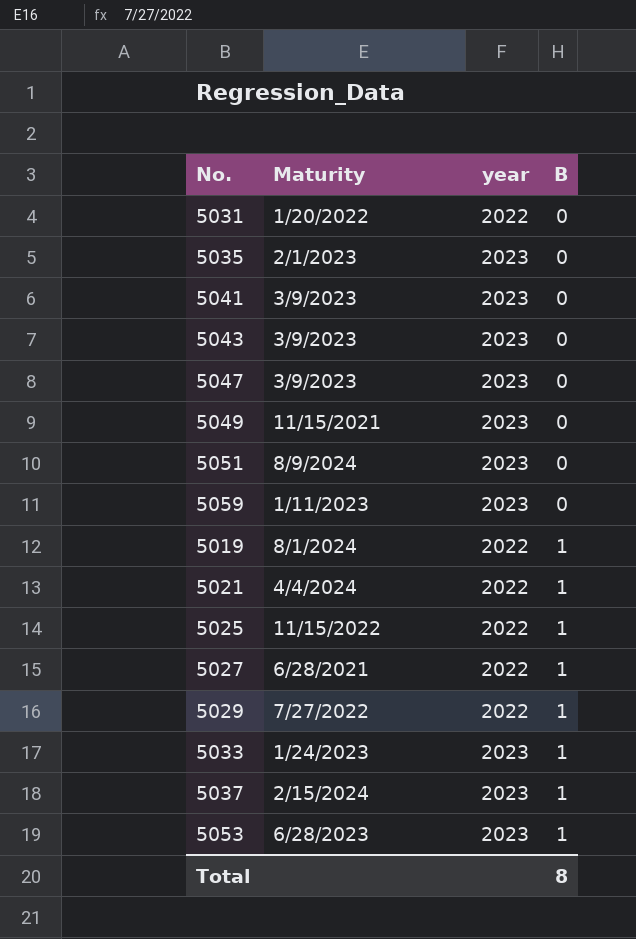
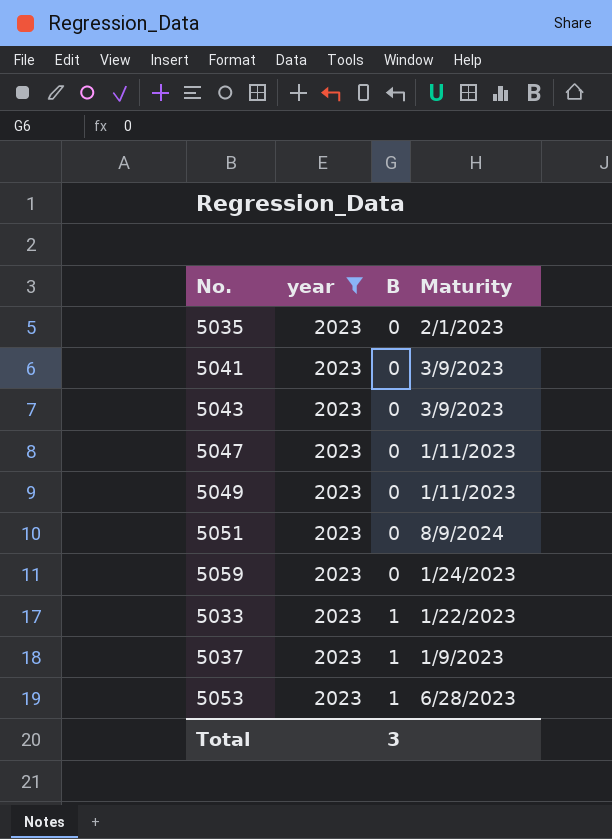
filter: none -> year = 2023
column Maturity | position: 2 -> 4
5047 | Maturity: 3/9/2023 -> 1/11/2023
5049 | Maturity: 11/15/2021 -> 1/11/2023
5059 | Maturity: 1/11/2023 -> 1/24/2023
5033 | Maturity: 1/24/2023 -> 1/22/2023
5037 | Maturity: 2/15/2024 -> 1/9/2023
Total | B: 8 -> 3

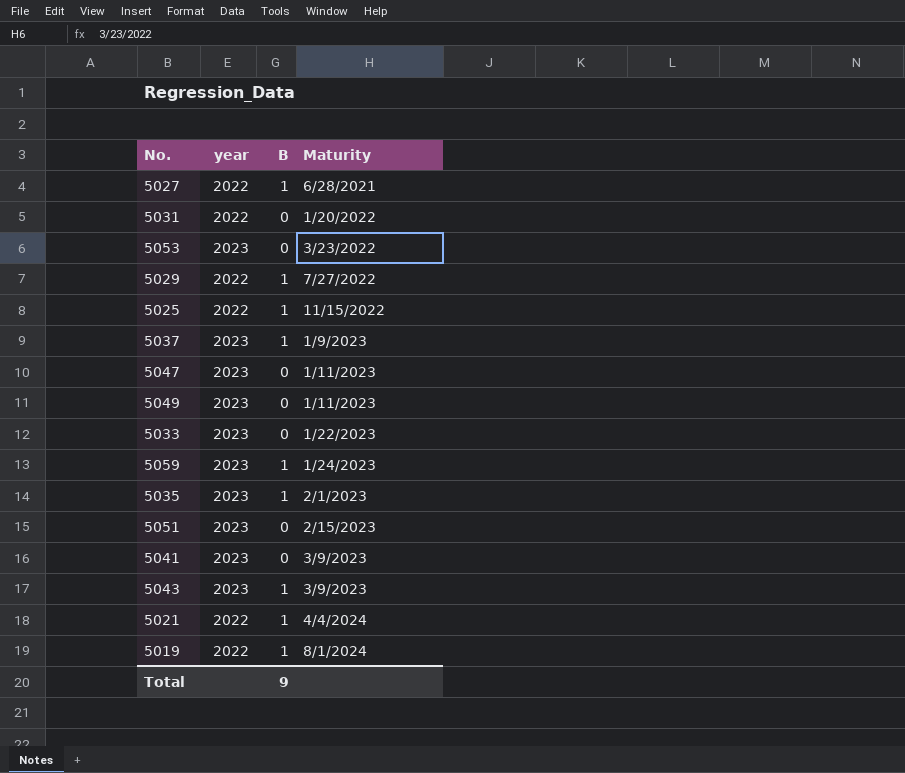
filter: year = 2023 -> none
row order: B ascending -> Maturity ascending
5053 | B: 1 -> 0
5053 | Maturity: 6/28/2023 -> 3/23/2022
5033 | B: 1 -> 0
5059 | B: 0 -> 1
5035 | B: 0 -> 1
5051 | Maturity: 8/9/2024 -> 2/15/2023
5043 | B: 0 -> 1
Total | B: 3 -> 9

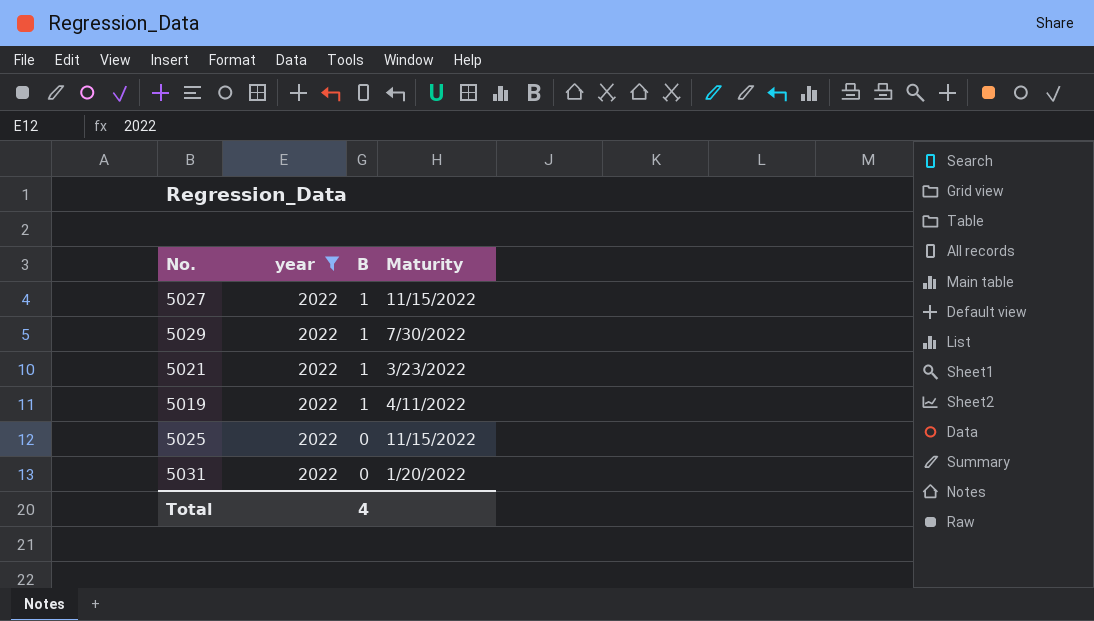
filter: none -> year = 2022
row order: Maturity ascending -> B descending
5027 | Maturity: 6/28/2021 -> 11/15/2022
5029 | Maturity: 7/27/2022 -> 7/30/2022
5021 | Maturity: 4/4/2024 -> 3/23/2022
5019 | Maturity: 8/1/2024 -> 4/11/2022
5025 | B: 1 -> 0
Total | B: 9 -> 4

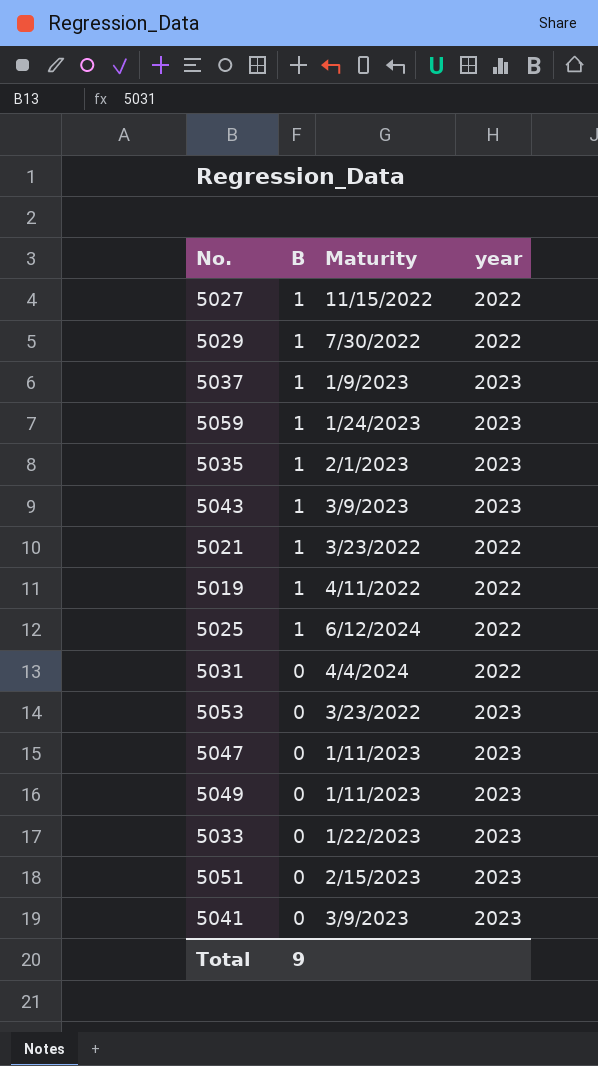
filter: year = 2022 -> none
column year | position: 2 -> 4
5025 | B: 0 -> 1
5025 | Maturity: 11/15/2022 -> 6/12/2024
5031 | Maturity: 1/20/2022 -> 4/4/2024
Total | B: 4 -> 9

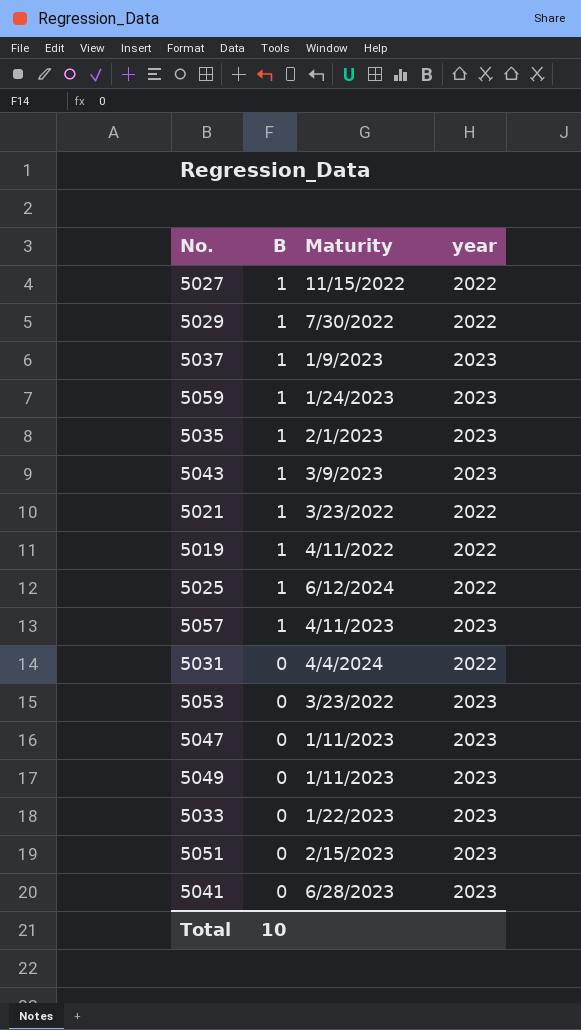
row 5057: none -> 1 | 4/11/2023 | 2023
5041 | Maturity: 3/9/2023 -> 6/28/2023
Total | B: 9 -> 10

